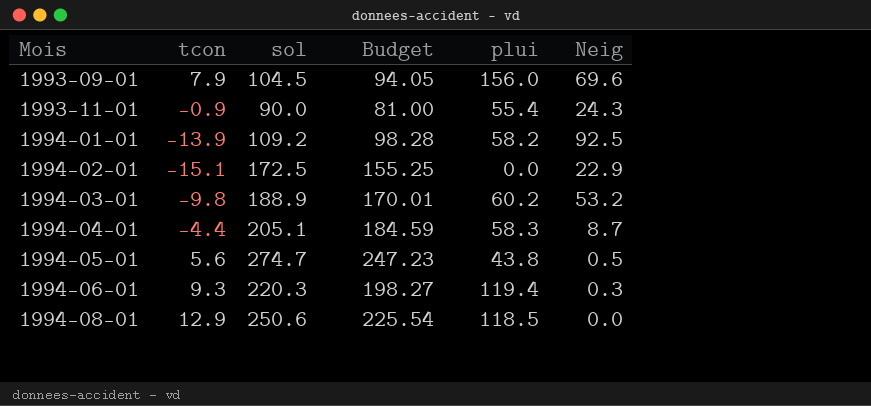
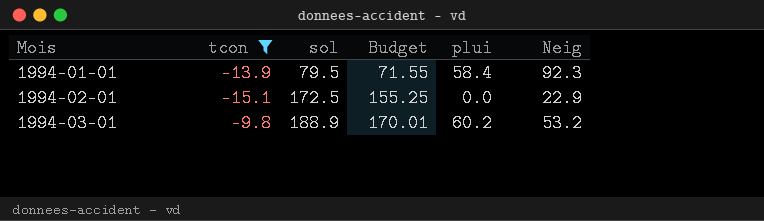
filter: none -> tcon <= -9.8
1994-01-01 | sol: 109.2 -> 79.5
1994-01-01 | Budget: 98.28 -> 71.55
1994-01-01 | plui: 58.2 -> 58.4
1994-01-01 | Neig: 92.5 -> 92.3

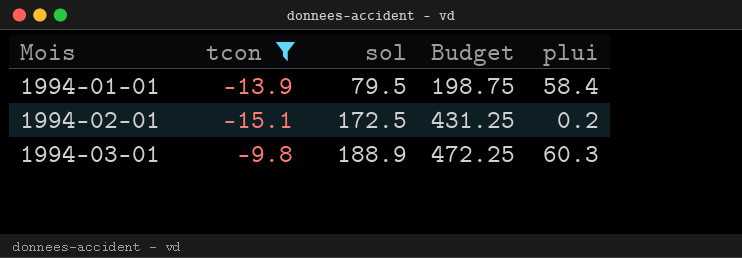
column Neig | position: 6 -> none
column Budget | formula: [sol] * 0.9 -> [sol] * 2.5
1994-02-01 | plui: 0.0 -> 0.2
1994-03-01 | plui: 60.2 -> 60.3

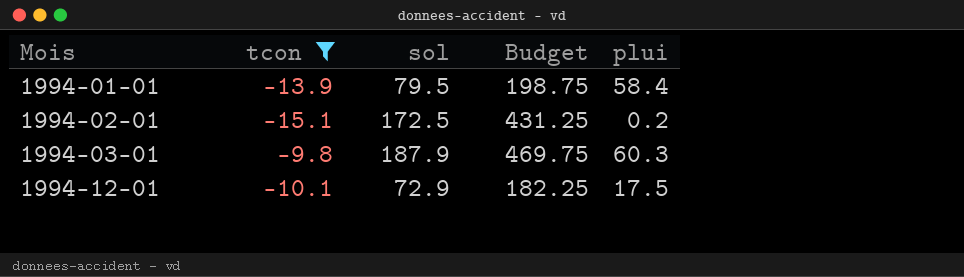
1994-03-01 | sol: 188.9 -> 187.9
1994-03-01 | Budget: 472.25 -> 469.75
row 1994-12-01: none -> -10.1 | 72.9 | 182.25 | 17.5

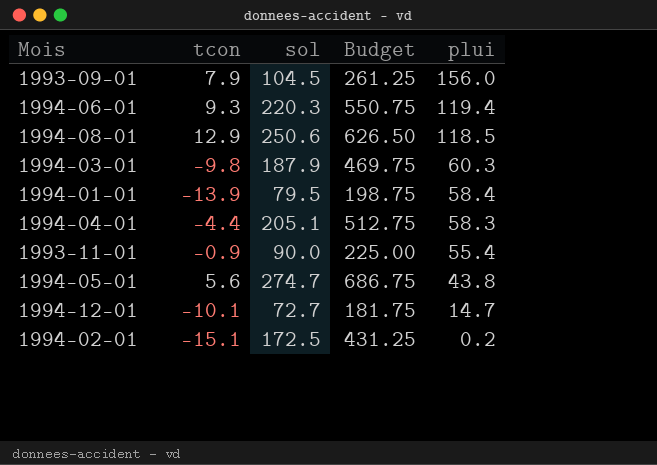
filter: tcon <= -9.8 -> none
row order: Mois ascending -> plui descending
1994-12-01 | sol: 72.9 -> 72.7
1994-12-01 | Budget: 182.25 -> 181.75
1994-12-01 | plui: 17.5 -> 14.7

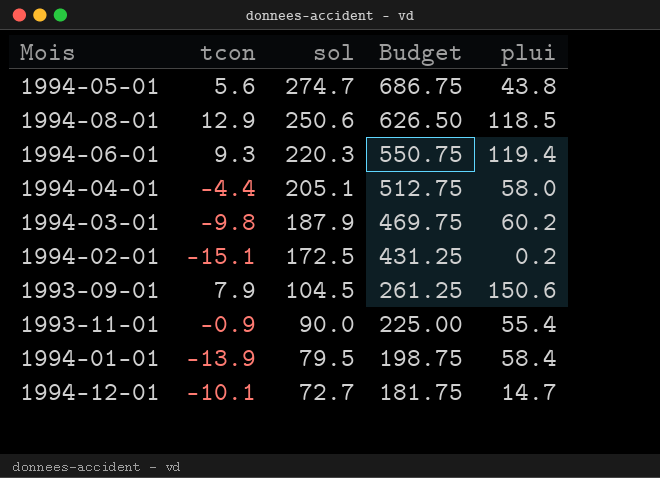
row order: plui descending -> sol descending
1994-04-01 | plui: 58.3 -> 58.0
1994-03-01 | plui: 60.3 -> 60.2
1993-09-01 | plui: 156.0 -> 150.6

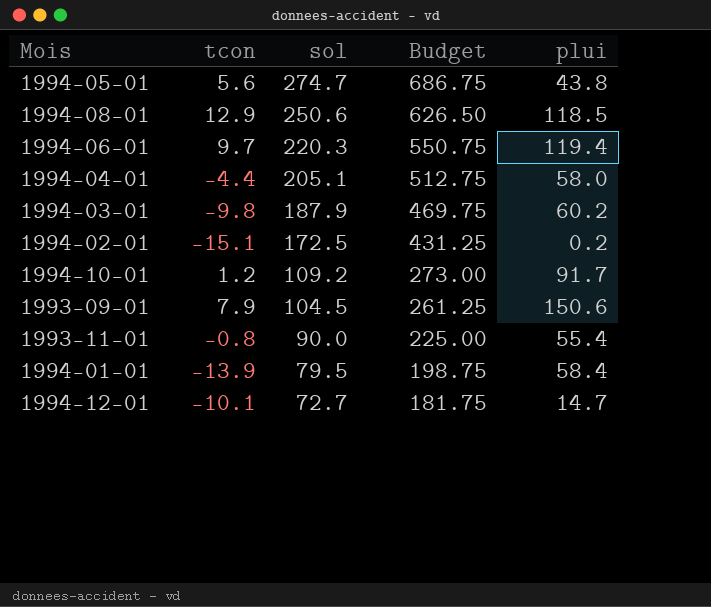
1994-06-01 | tcon: 9.3 -> 9.7
row 1994-10-01: none -> 1.2 | 109.2 | 273.00 | 91.7
1993-11-01 | tcon: -0.9 -> -0.8

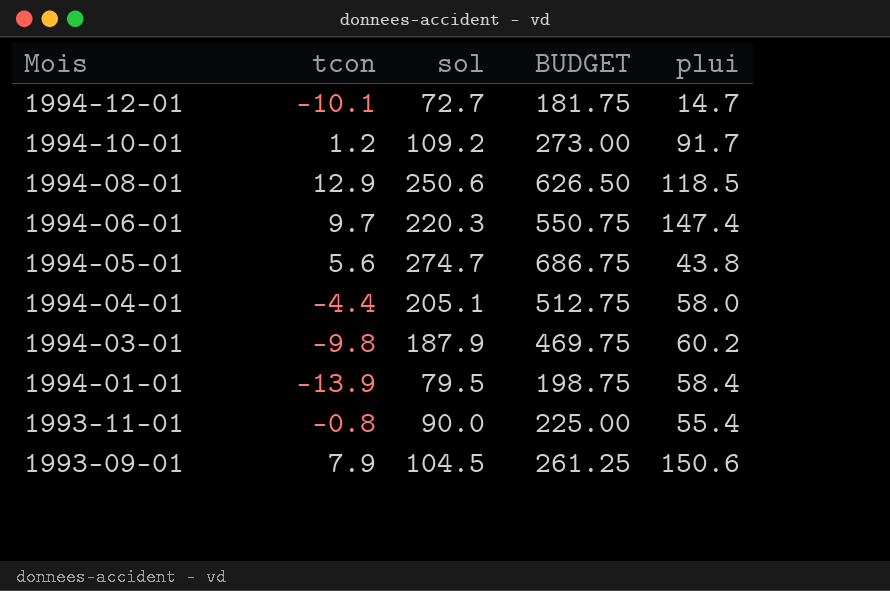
row order: sol descending -> Mois descending
column name: Budget -> BUDGET
row 1994-02-01: -15.1 | 172.5 | 431.25 | 0.2 -> none
1994-06-01 | plui: 119.4 -> 147.4

